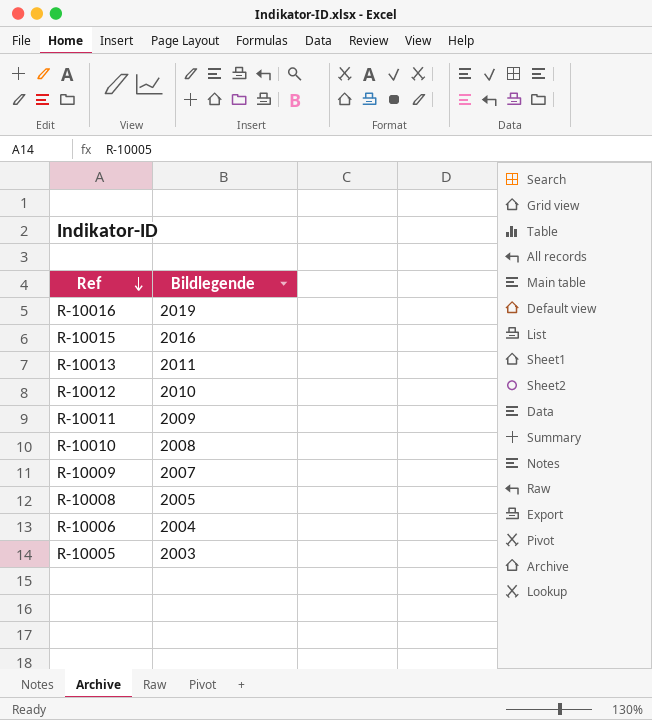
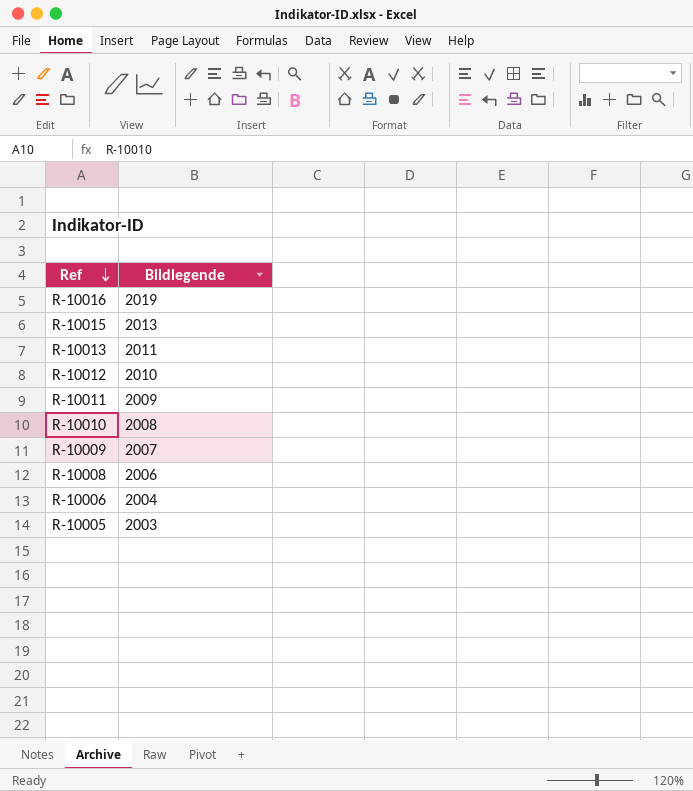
R-10015 | Bildlegende: 2016 -> 2013
R-10008 | Bildlegende: 2005 -> 2006

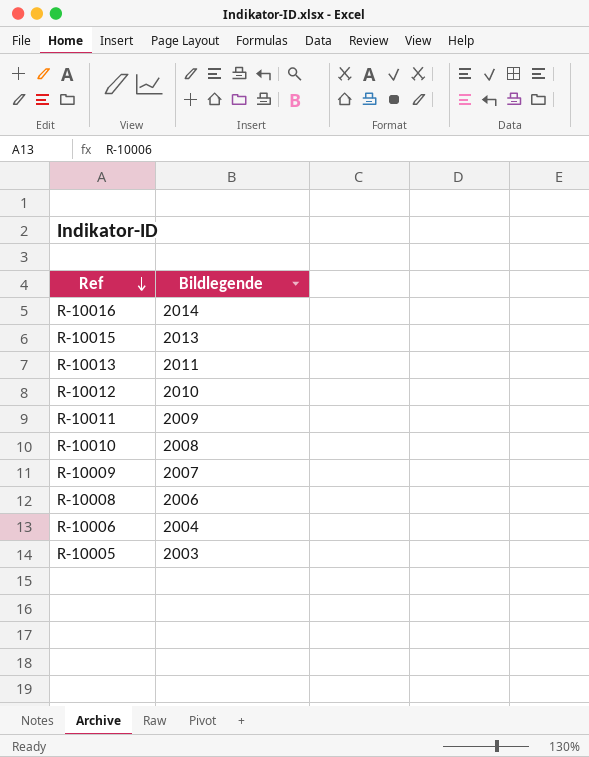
R-10016 | Bildlegende: 2019 -> 2014

